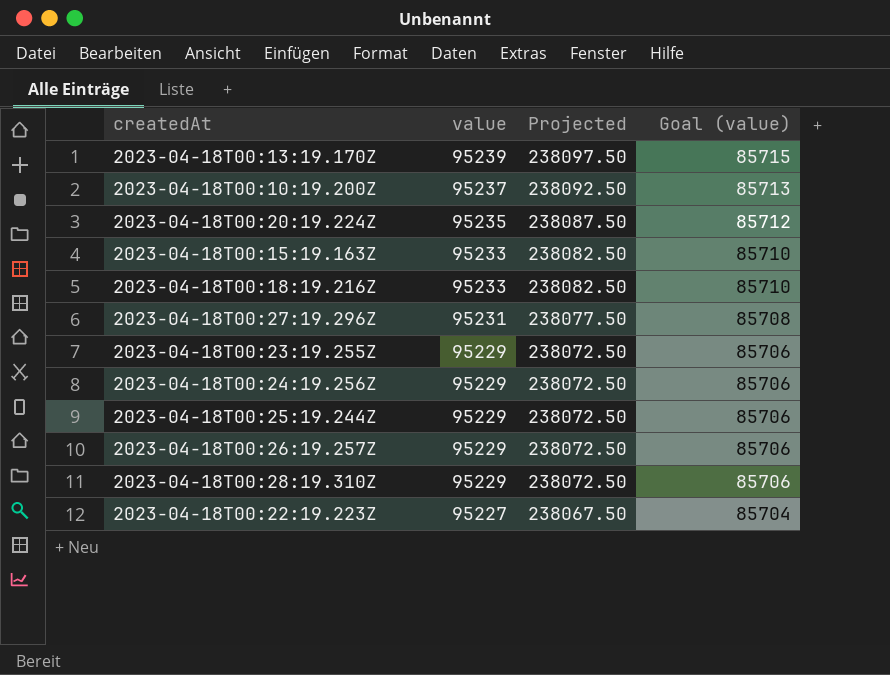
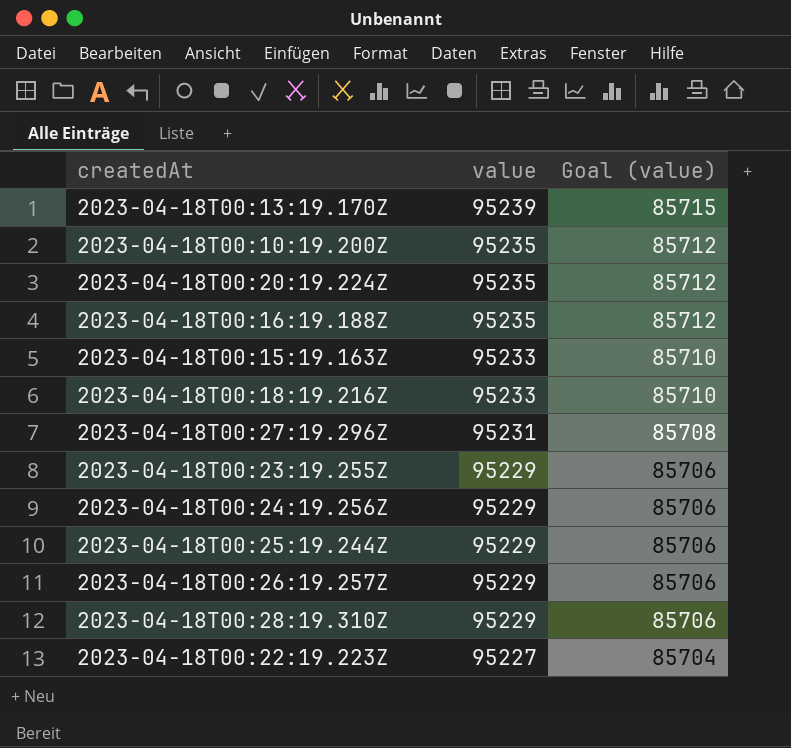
column Projected | formula: [value] * 2.5 -> none
2023-04-18T00:10:19.200Z | value: 95237 -> 95235
2023-04-18T00:10:19.200Z | Goal (value): 85713 -> 85712
row 2023-04-18T00:16:19.188Z: none -> 95235 | 85712

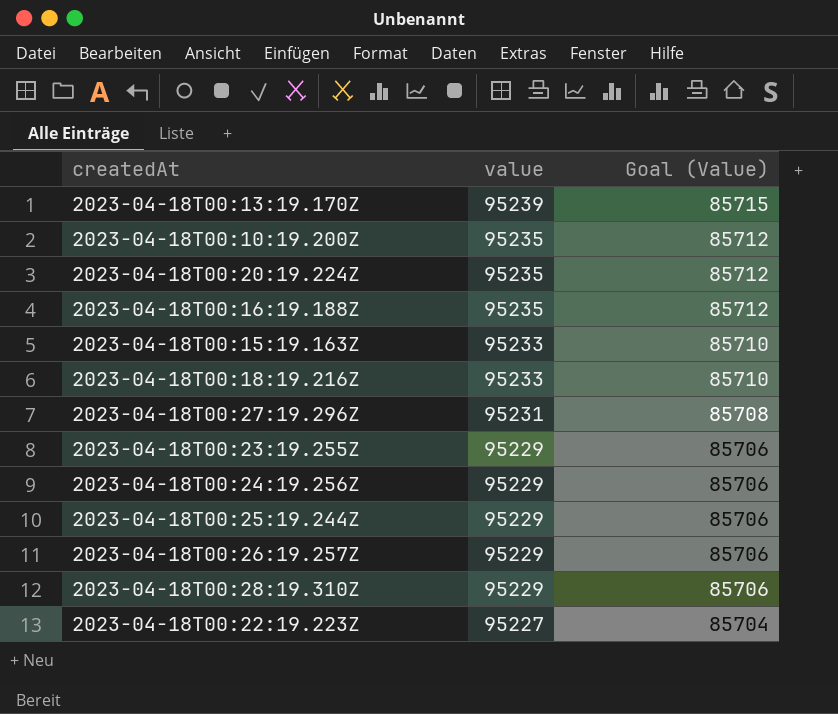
column name: Goal (value) -> Goal (Value)

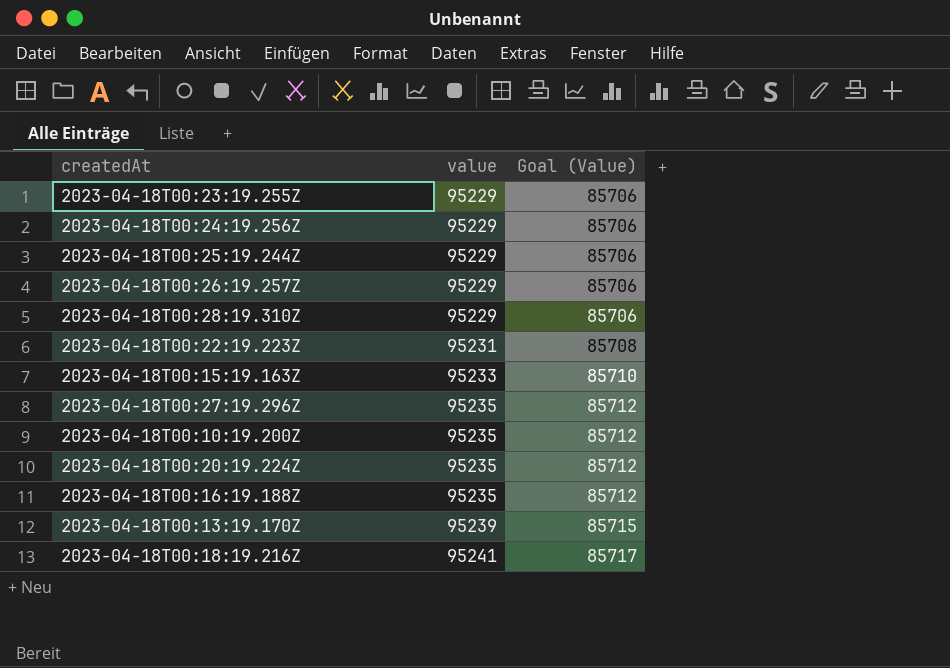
row order: value descending -> value ascending
2023-04-18T00:22:19.223Z | value: 95227 -> 95231
2023-04-18T00:22:19.223Z | Goal (Value): 85704 -> 85708
2023-04-18T00:27:19.296Z | value: 95231 -> 95235
2023-04-18T00:27:19.296Z | Goal (Value): 85708 -> 85712
2023-04-18T00:18:19.216Z | value: 95233 -> 95241
2023-04-18T00:18:19.216Z | Goal (Value): 85710 -> 85717

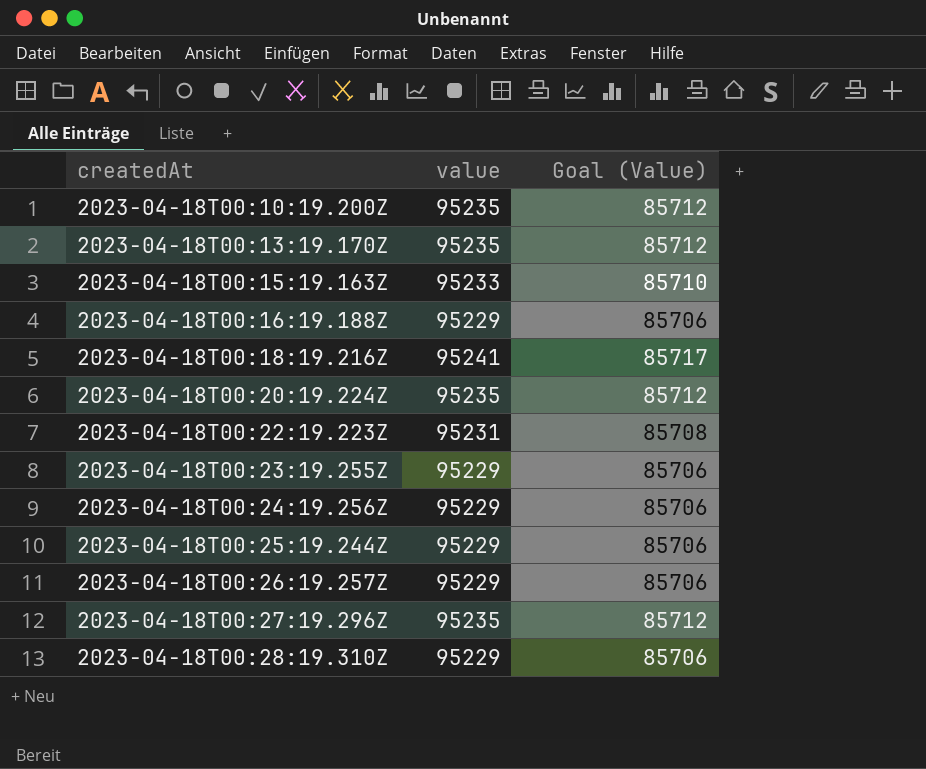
row order: value ascending -> createdAt ascending
2023-04-18T00:13:19.170Z | value: 95239 -> 95235
2023-04-18T00:13:19.170Z | Goal (Value): 85715 -> 85712
2023-04-18T00:16:19.188Z | value: 95235 -> 95229
2023-04-18T00:16:19.188Z | Goal (Value): 85712 -> 85706

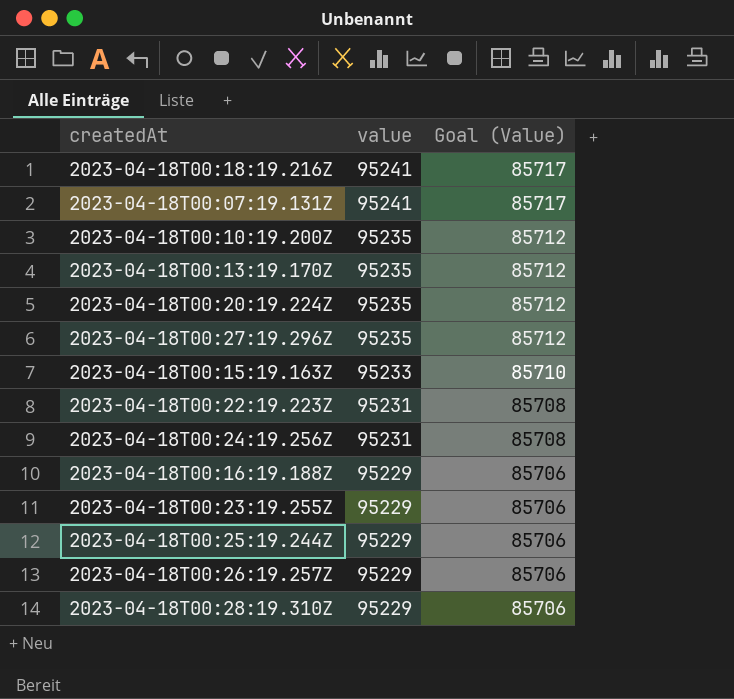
row order: createdAt ascending -> value descending
row 2023-04-18T00:07:19.131Z: none -> 95241 | 85717
2023-04-18T00:24:19.256Z | value: 95229 -> 95231
2023-04-18T00:24:19.256Z | Goal (Value): 85706 -> 85708

